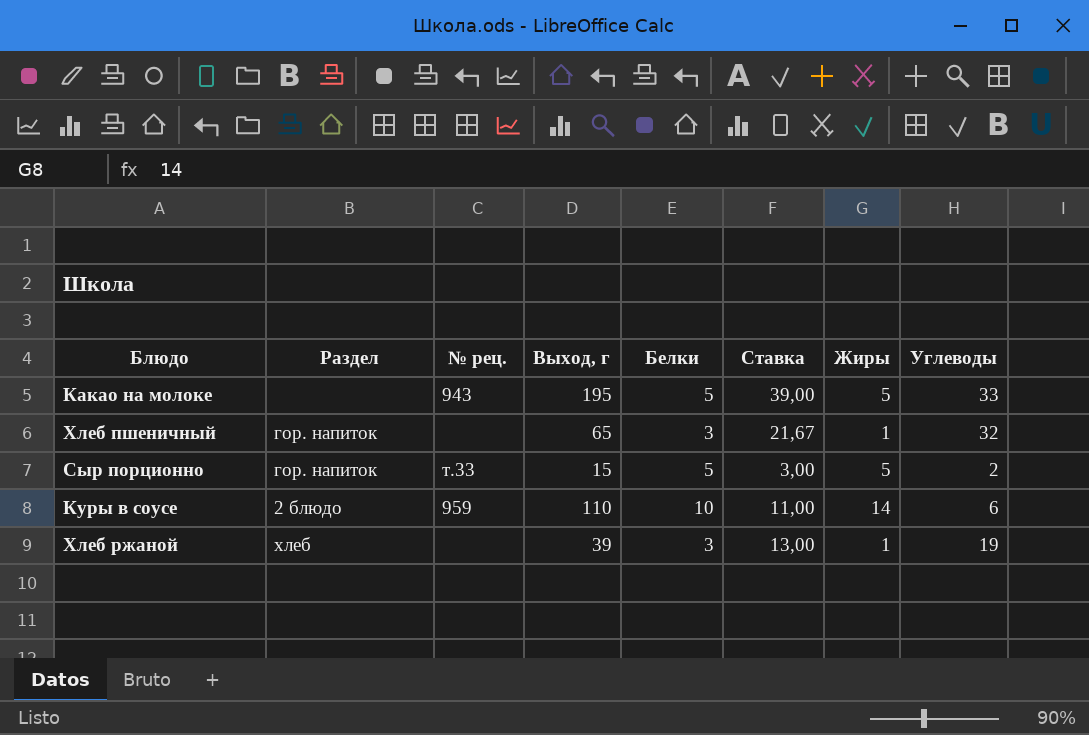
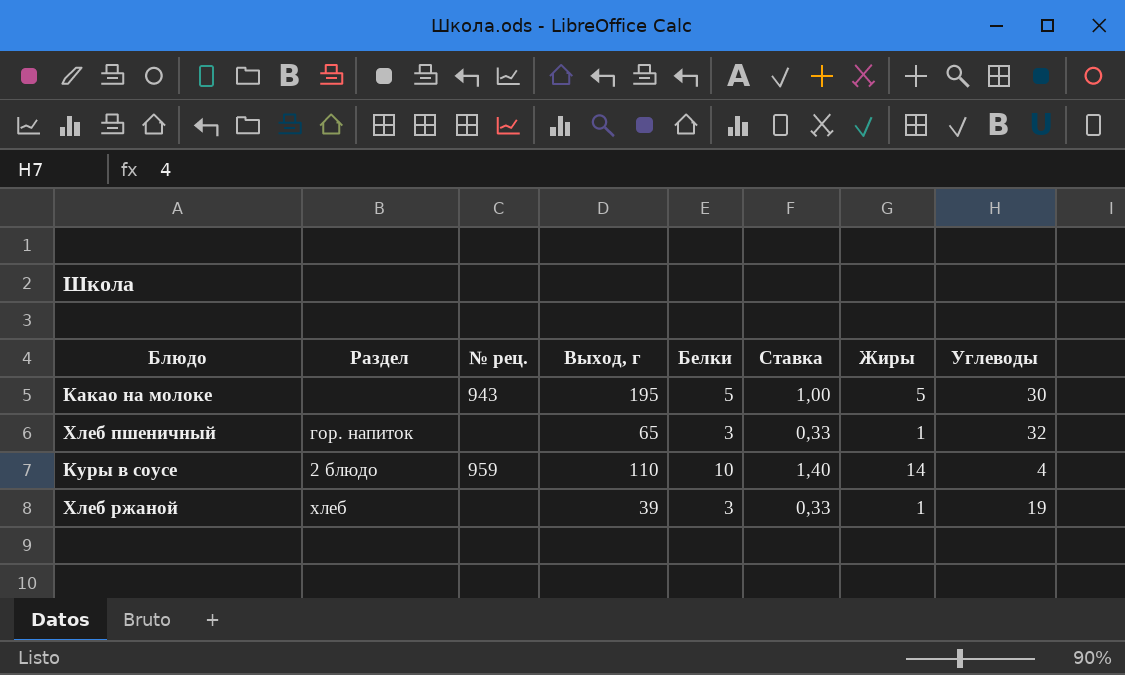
column Ставка | formula: [Выход, г] / [Белки] -> [Жиры] / [Белки]
row Сыр порционно: гор. напиток | т.33 | 15 | 5 | 3,00 | 5 | 2 -> none
Какао на молоке | Углеводы: 33 -> 30
Куры в соусе | Углеводы: 6 -> 4

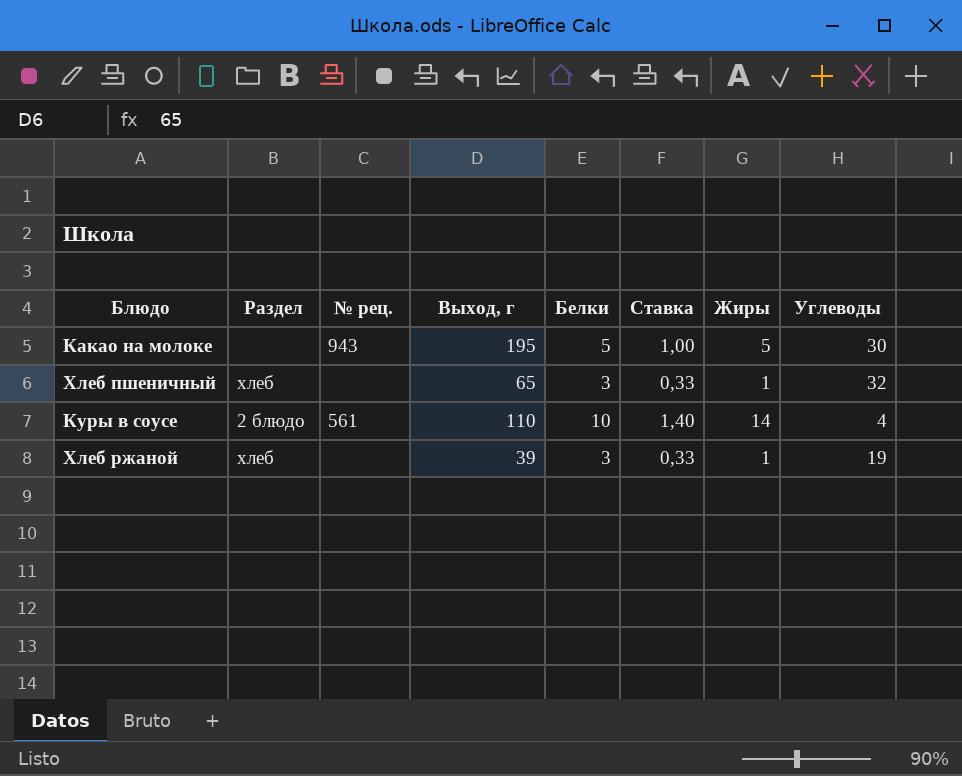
Хлеб пшеничный | Раздел: гор. напиток -> хлеб
Куры в соусе | № рец.: 959 -> 561

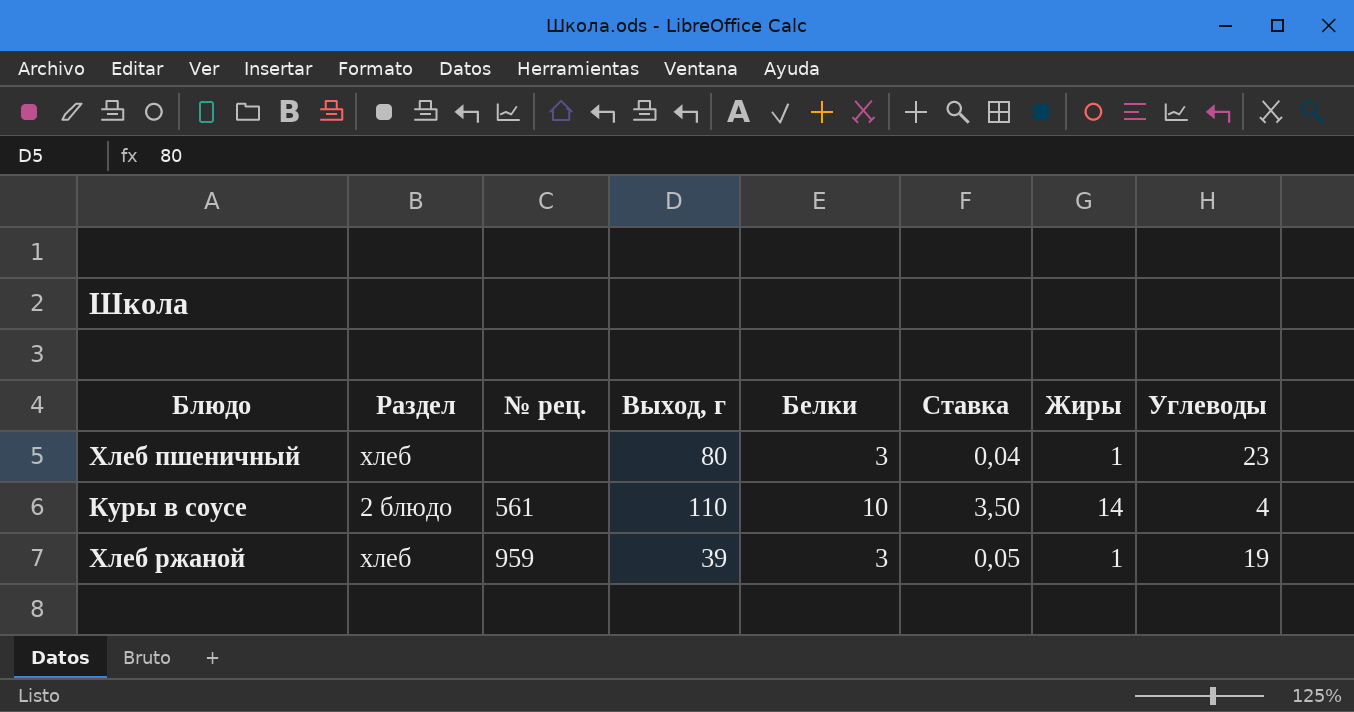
column Ставка | formula: [Жиры] / [Белки] -> [Жиры] / [Углеводы]
row Какао на молоке: none | 943 | 195 | 5 | 1,00 | 5 | 30 -> none
Хлеб пшеничный | Выход, г: 65 -> 80
Хлеб пшеничный | Углеводы: 32 -> 23
Хлеб ржаной | № рец.: none -> 959

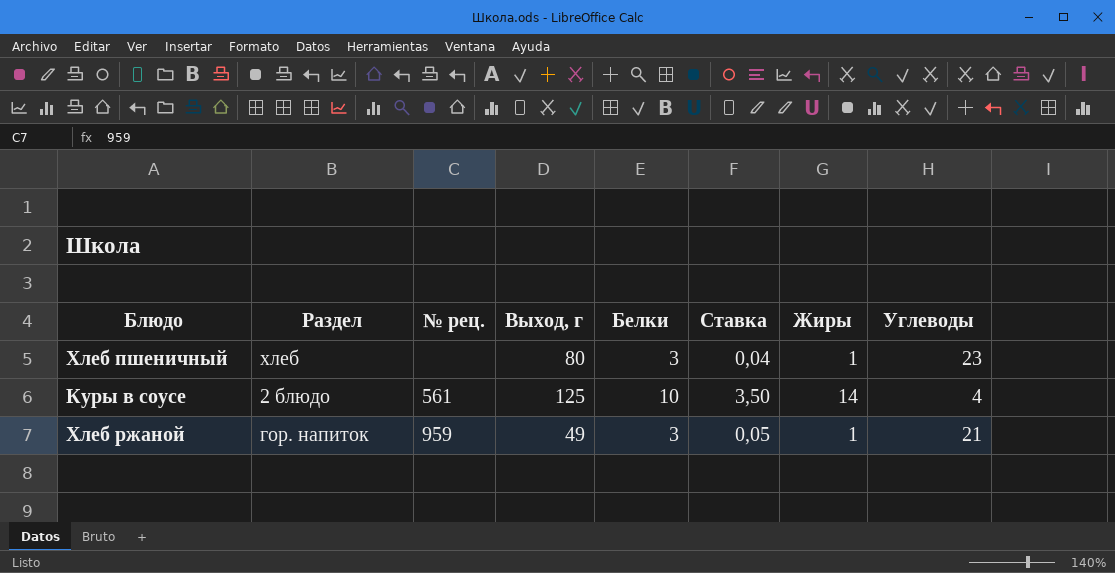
Куры в соусе | Выход, г: 110 -> 125
Хлеб ржаной | Раздел: хлеб -> гор. напиток
Хлеб ржаной | Выход, г: 39 -> 49
Хлеб ржаной | Углеводы: 19 -> 21

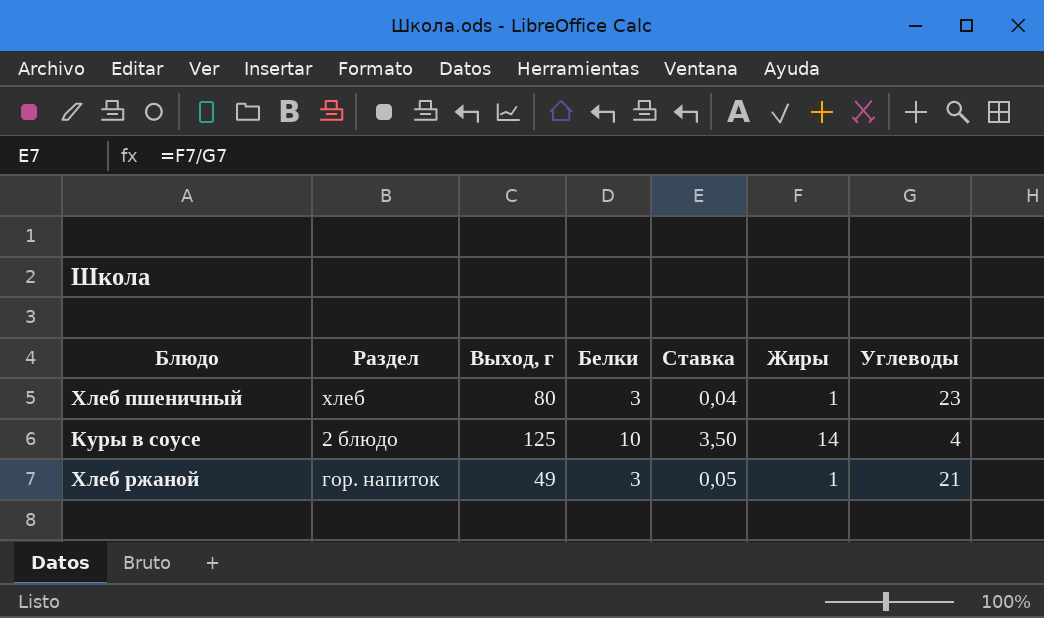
column № рец. | position: 3 -> none

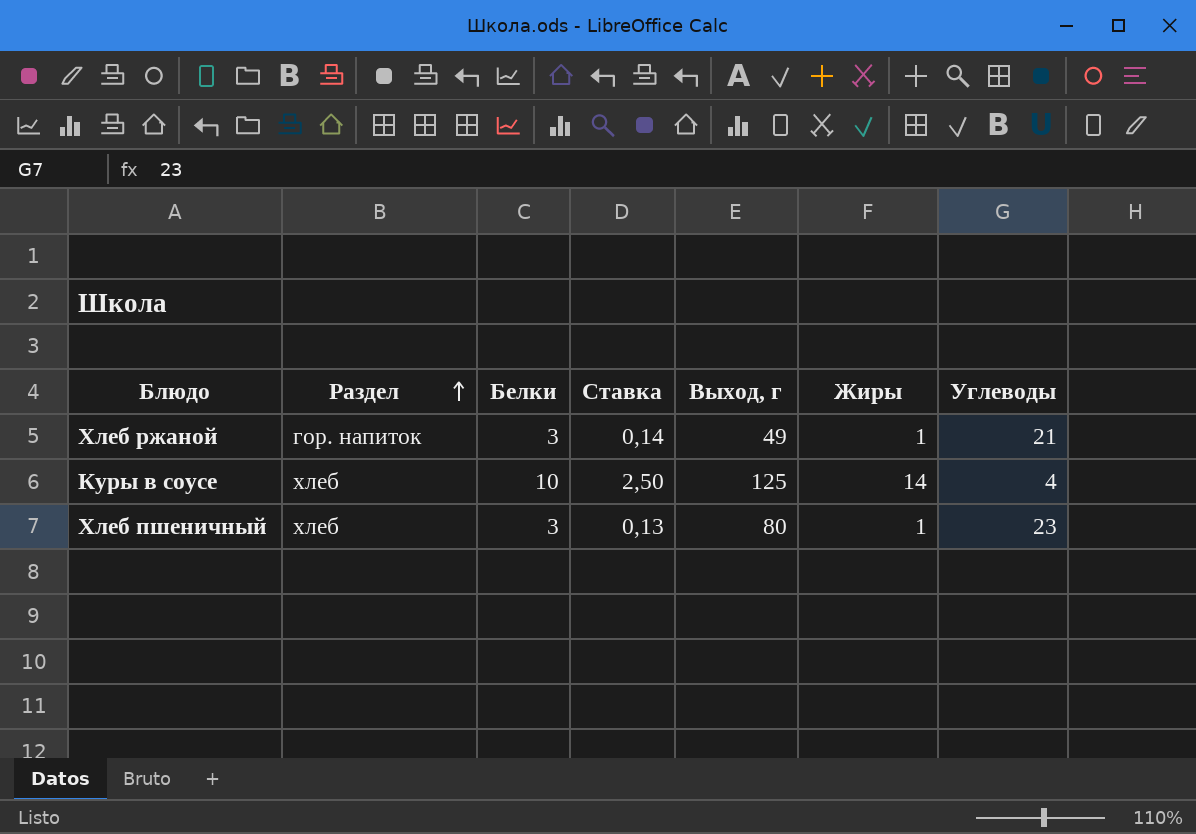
row order: none -> Раздел ascending
column Ставка | formula: [Жиры] / [Углеводы] -> [Белки] / [Углеводы]
column Выход, г | position: 3 -> 5
Куры в соусе | Раздел: 2 блюдо -> хлеб

